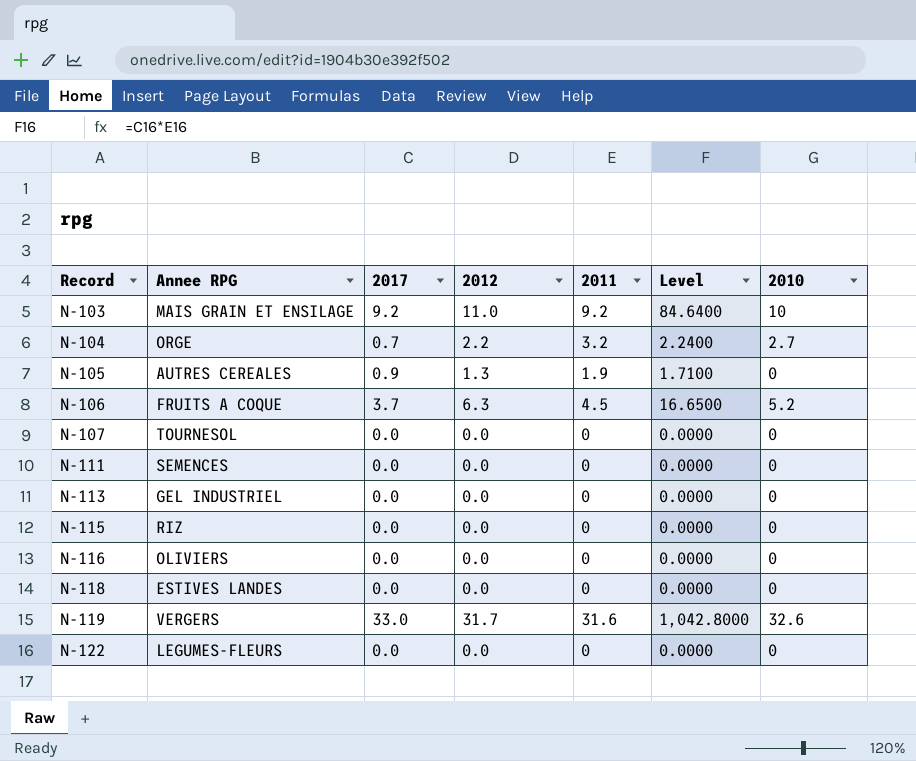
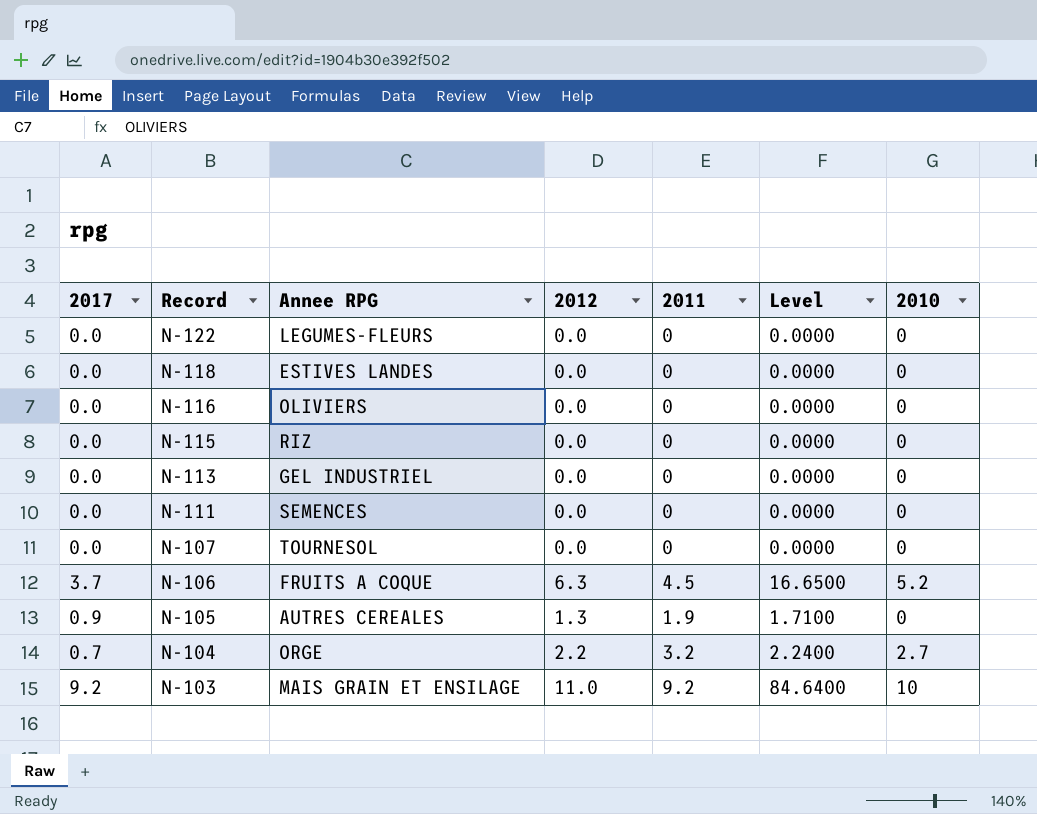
row order: Record ascending -> Record descending
column 2017 | position: 3 -> 1
row N-119: VERGERS | 33.0 | 31.7 | 31.6 | 1,042.8000 | 32.6 -> none

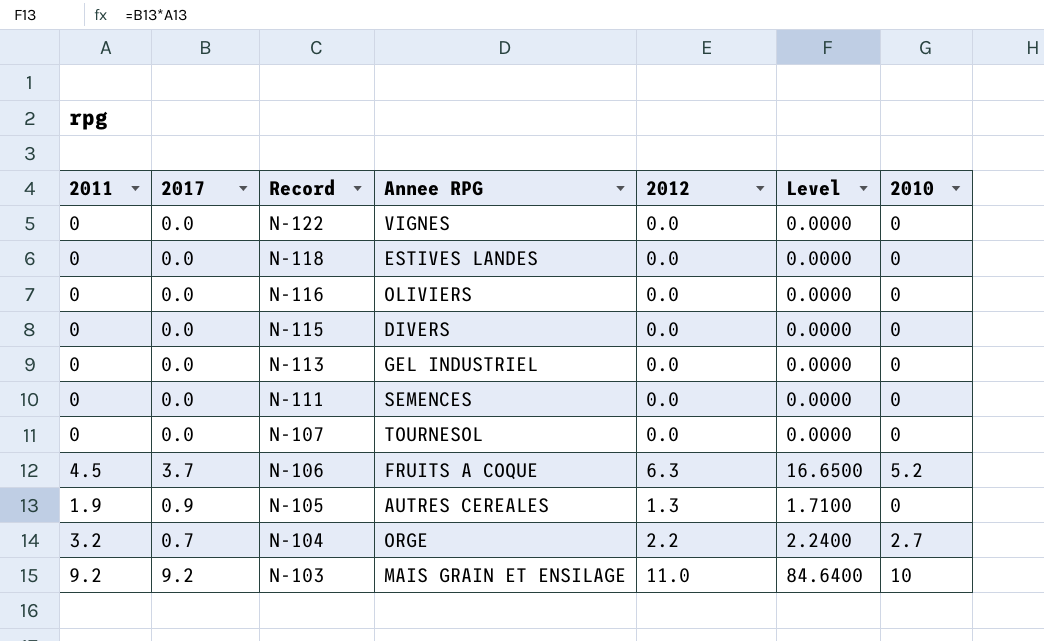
column 2011 | position: 5 -> 1
N-122 | Annee RPG: LEGUMES-FLEURS -> VIGNES
N-115 | Annee RPG: RIZ -> DIVERS

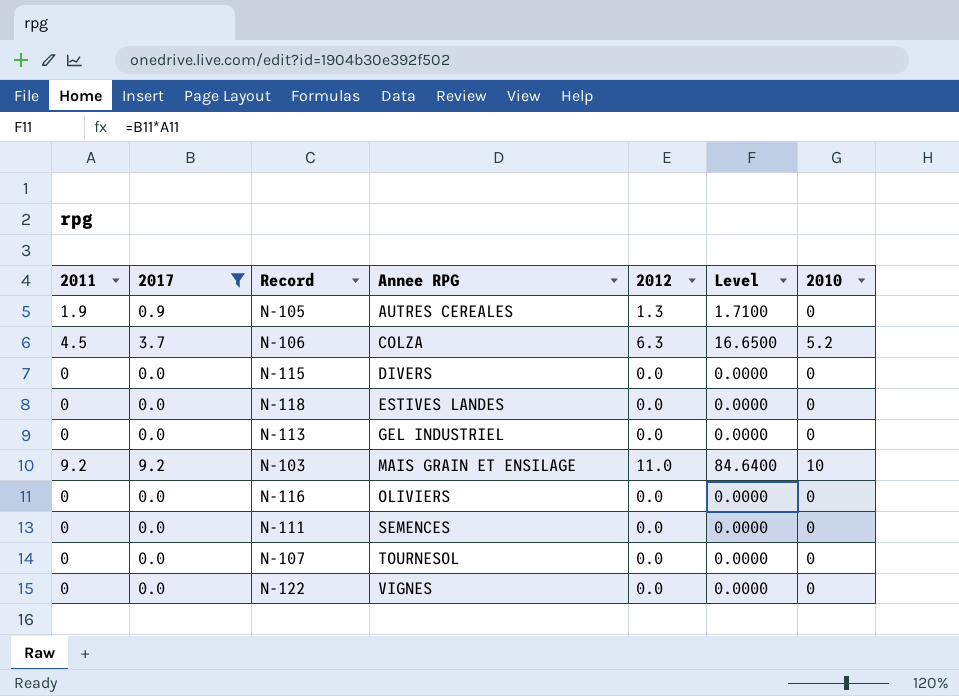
filter: none -> 2017 != 0.7
row order: Record descending -> Annee RPG ascending
N-106 | Annee RPG: FRUITS A COQUE -> COLZA

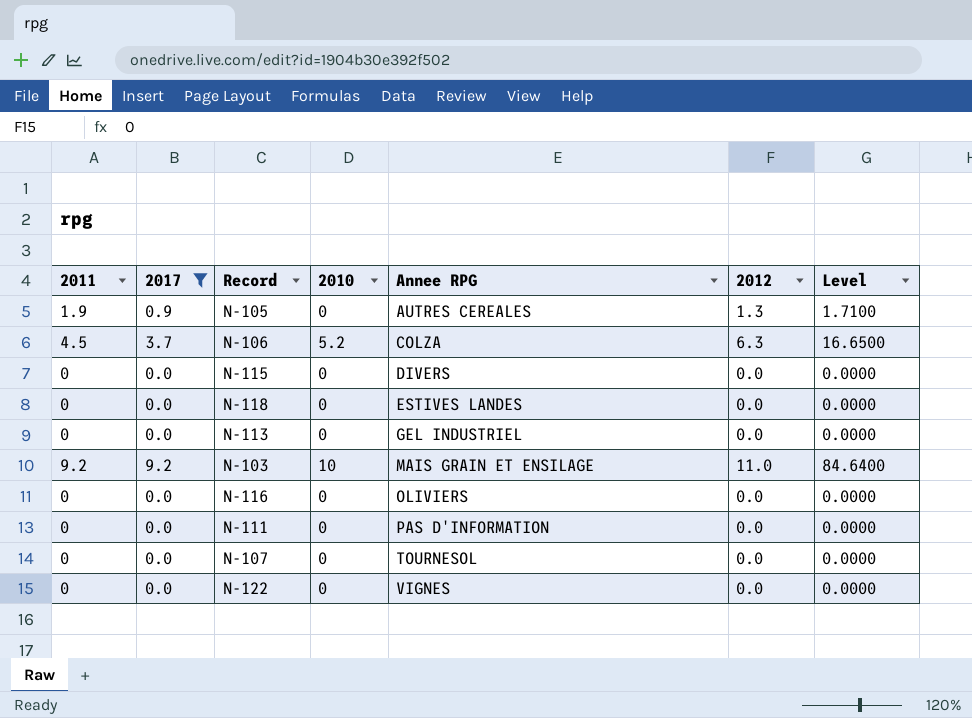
column 2010 | position: 7 -> 4
N-111 | Annee RPG: SEMENCES -> PAS D'INFORMATION

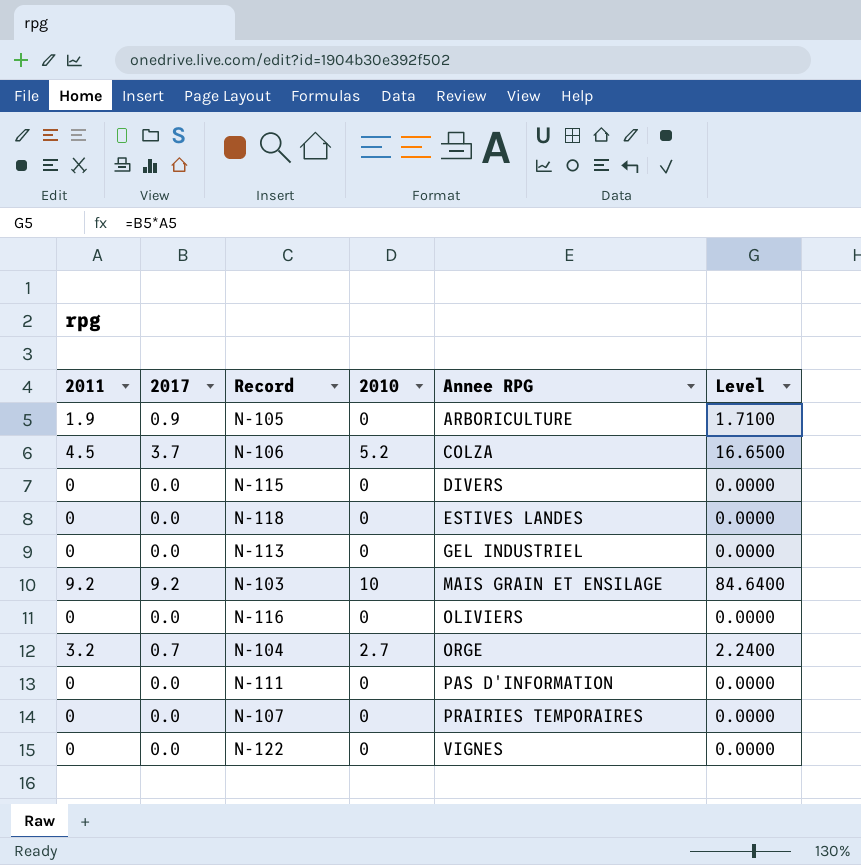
filter: 2017 != 0.7 -> none
column 2012 | position: 6 -> none
N-105 | Annee RPG: AUTRES CEREALES -> ARBORICULTURE
N-107 | Annee RPG: TOURNESOL -> PRAIRIES TEMPORAIRES

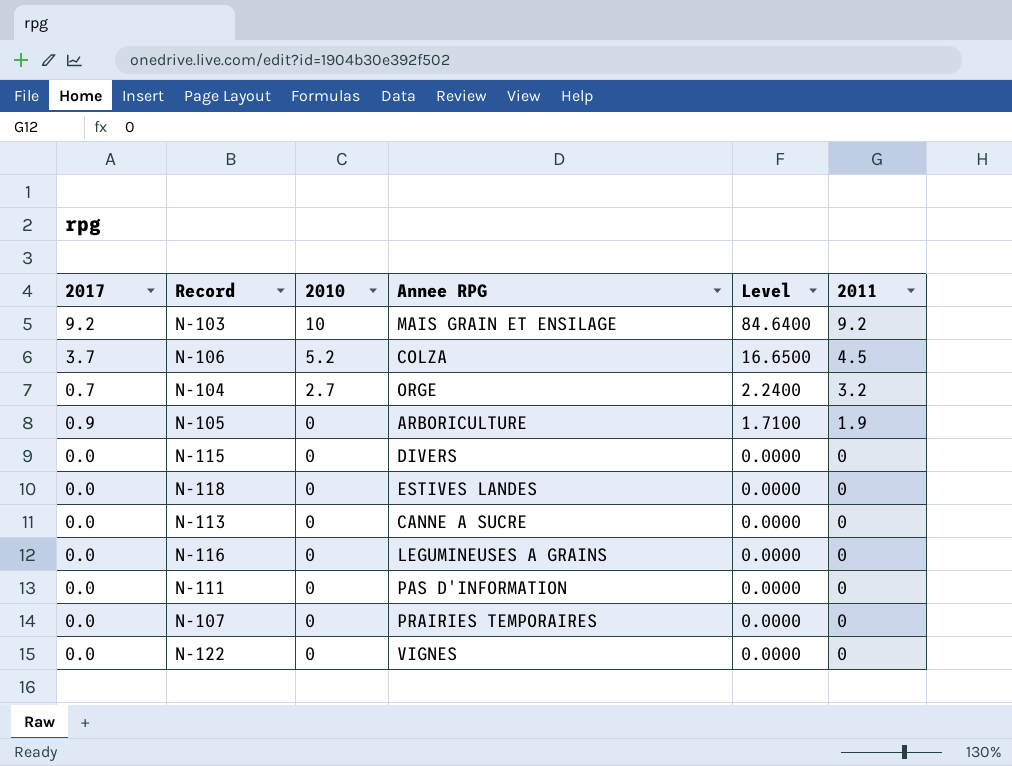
row order: Annee RPG ascending -> 2010 descending
column 2011 | position: 1 -> 6
N-113 | Annee RPG: GEL INDUSTRIEL -> CANNE A SUCRE
N-116 | Annee RPG: OLIVIERS -> LEGUMINEUSES A GRAINS

